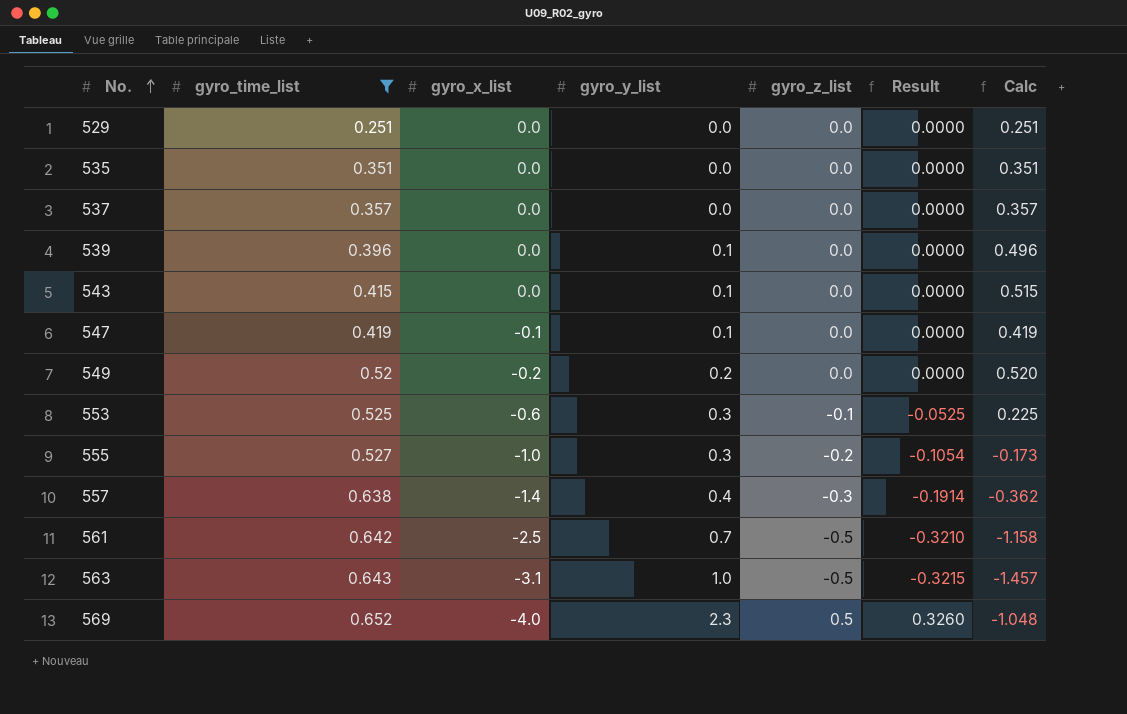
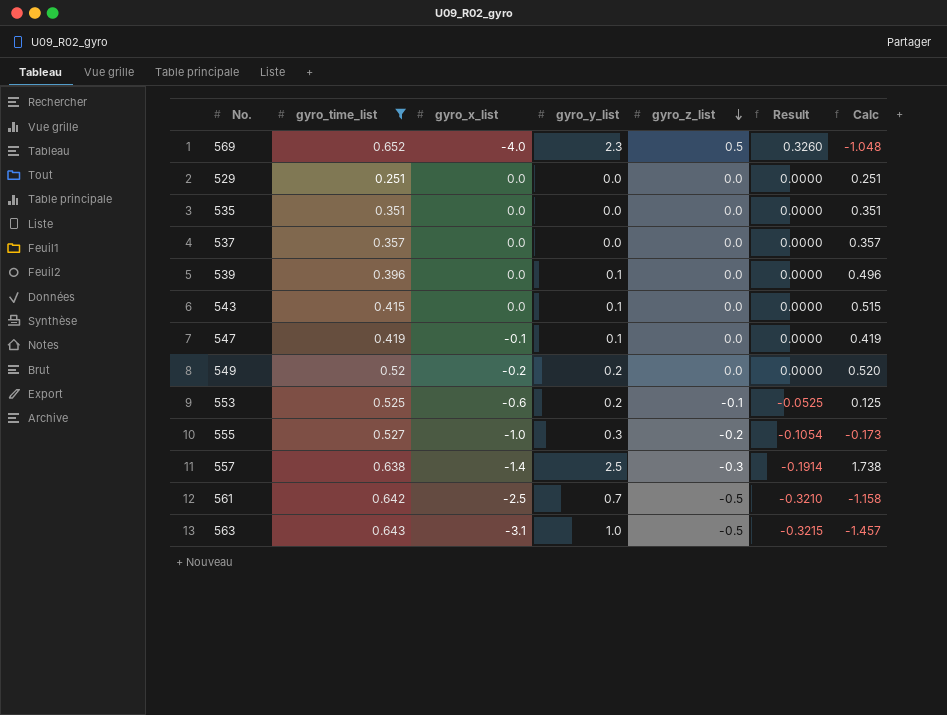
row order: No. ascending -> gyro_z_list descending
553 | gyro_y_list: 0.3 -> 0.2
553 | Calc: 0.225 -> 0.125
557 | gyro_y_list: 0.4 -> 2.5
557 | Calc: -0.362 -> 1.738

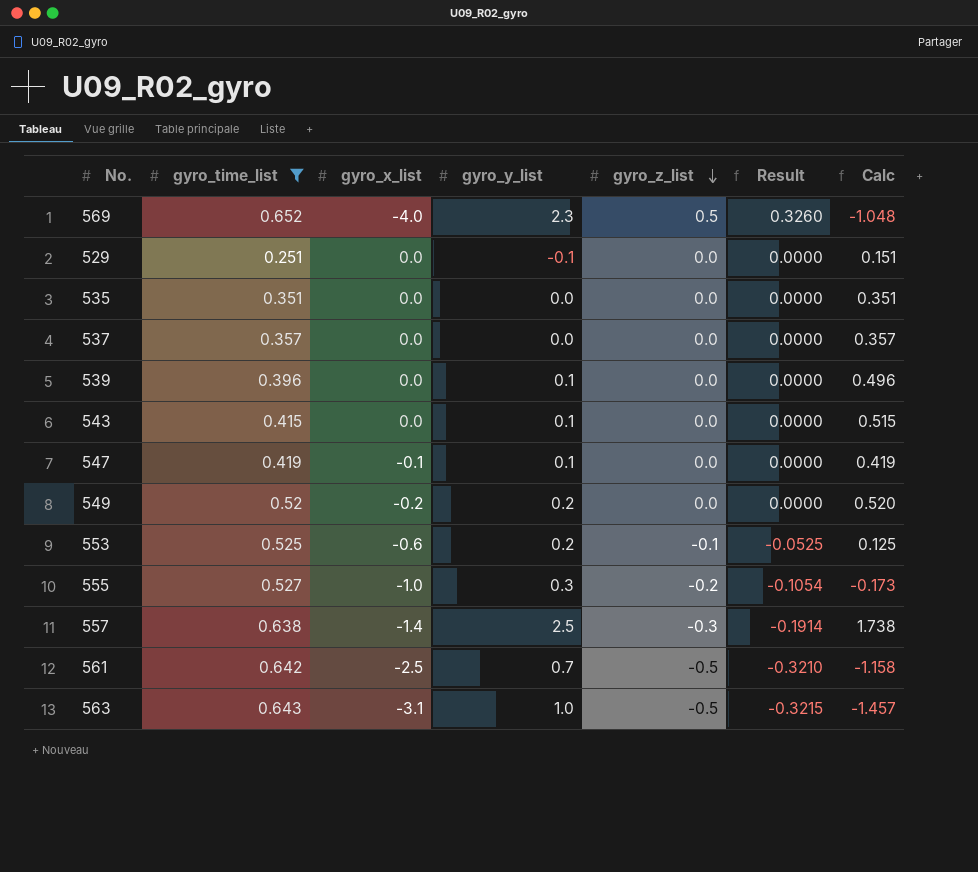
529 | gyro_y_list: 0.0 -> -0.1
529 | Calc: 0.251 -> 0.151

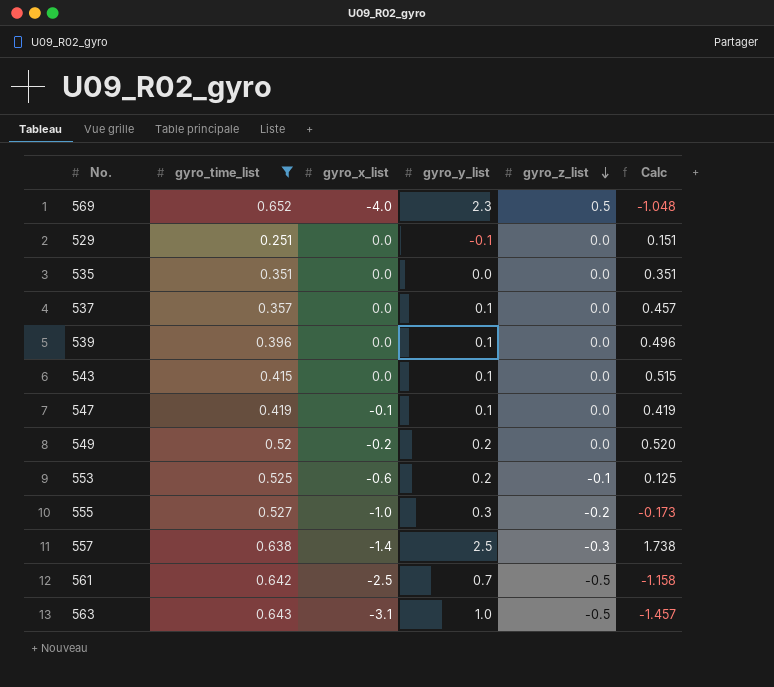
column Result | formula: [gyro_time_list] * [gyro_z_list] -> none
537 | gyro_y_list: 0.0 -> 0.1
537 | Calc: 0.357 -> 0.457

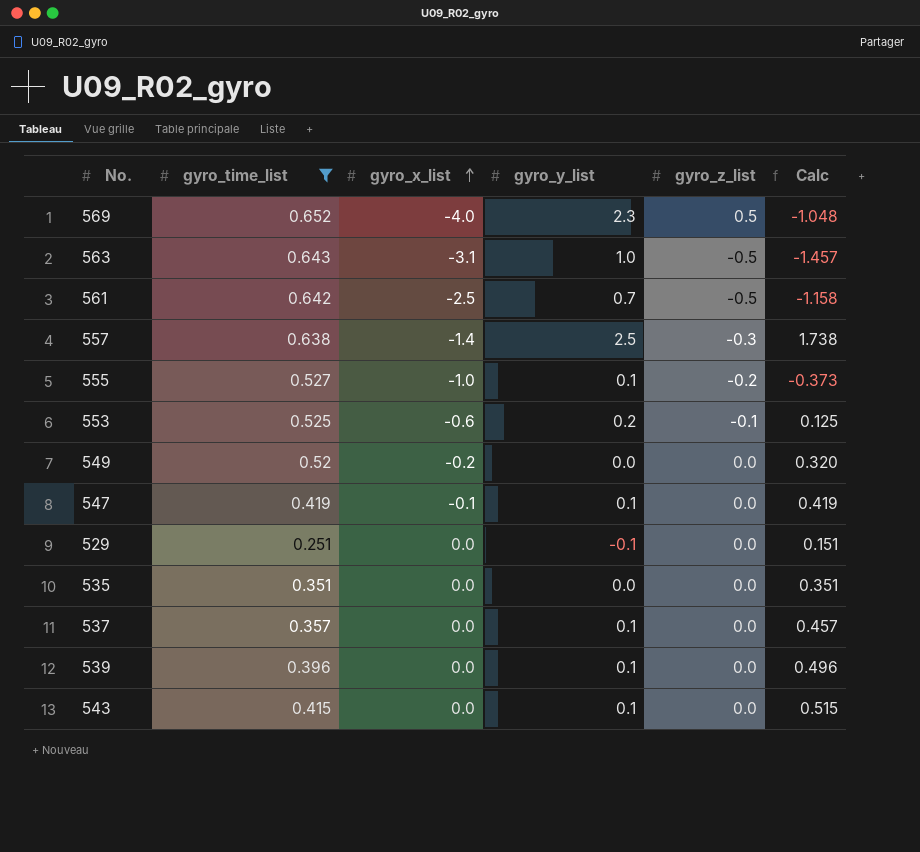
row order: gyro_z_list descending -> gyro_x_list ascending
555 | gyro_y_list: 0.3 -> 0.1
555 | Calc: -0.173 -> -0.373
549 | gyro_y_list: 0.2 -> 0.0
549 | Calc: 0.520 -> 0.320

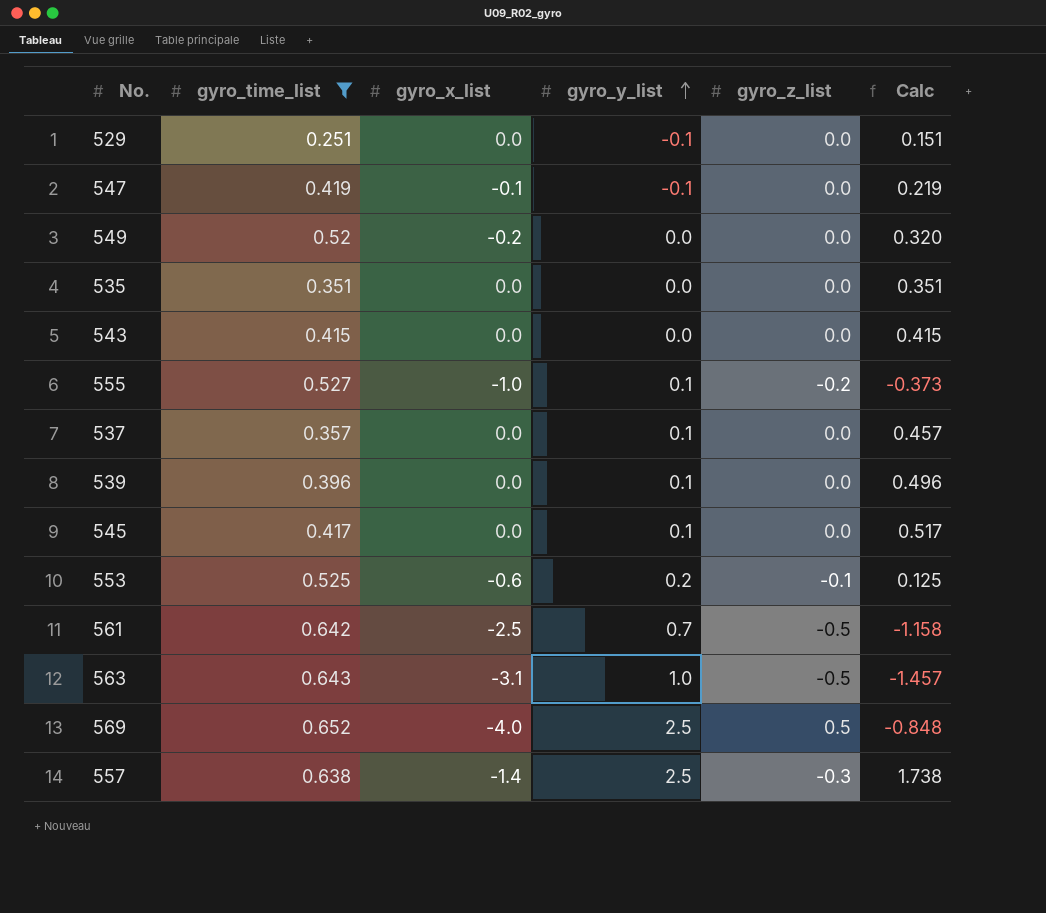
row order: gyro_x_list ascending -> gyro_y_list ascending
547 | gyro_y_list: 0.1 -> -0.1
547 | Calc: 0.419 -> 0.219
543 | gyro_y_list: 0.1 -> 0.0
543 | Calc: 0.515 -> 0.415
row 545: none -> 0.417 | 0.0 | 0.1 | 0.0 | 0.517
569 | gyro_y_list: 2.3 -> 2.5
569 | Calc: -1.048 -> -0.848

